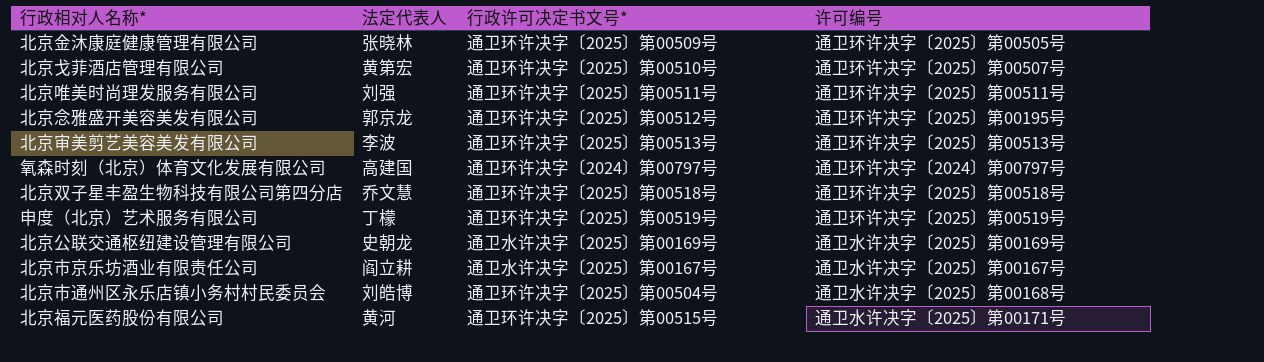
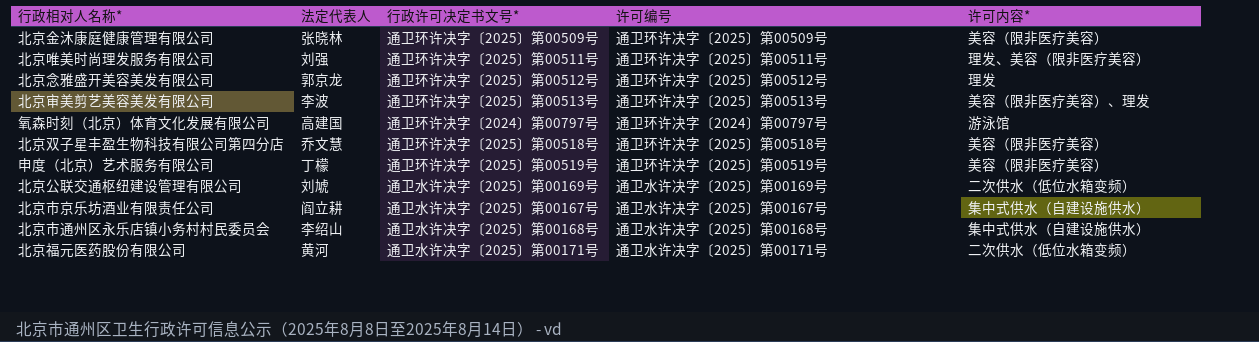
column 许可内容* | position: none -> 5
row 北京戈菲酒店管理有限公司: 黄第宏 | 通卫环许决字〔2025〕第00510号 | 通卫环许决字〔2025〕第00507号 -> none
北京金沐康庭健康管理有限公司 | 许可编号: 通卫环许决字〔2025〕第00505号 -> 通卫环许决字〔2025〕第00509号
北京念雅盛开美容美发有限公司 | 许可编号: 通卫环许决字〔2025〕第00195号 -> 通卫环许决字〔2025〕第00512号
北京公联交通枢纽建设管理有限公司 | 法定代表人: 史朝龙 -> 刘虓
北京市通州区永乐店镇小务村村民委员会 | 法定代表人: 刘皓博 -> 李绍山
北京市通州区永乐店镇小务村村民委员会 | 行政许可决定书文号*: 通卫环许决字〔2025〕第00504号 -> 通卫水许决字〔2025〕第00168号
北京福元医药股份有限公司 | 行政许可决定书文号*: 通卫环许决字〔2025〕第00515号 -> 通卫水许决字〔2025〕第00171号

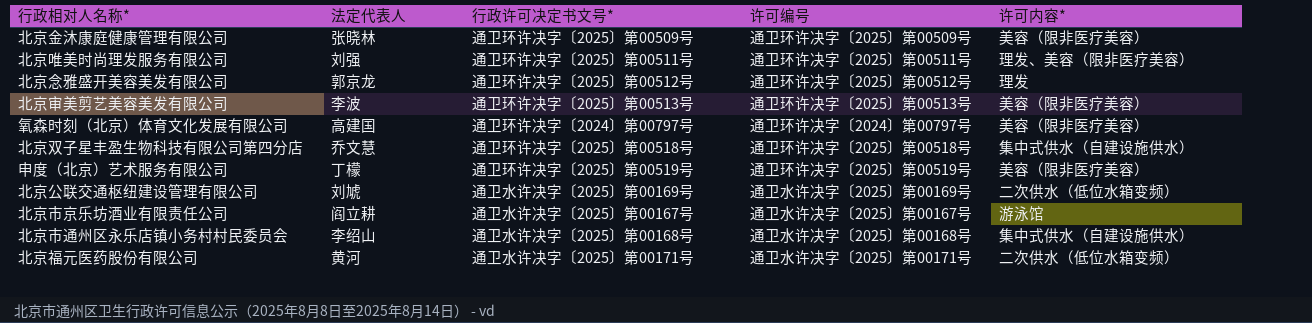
北京审美剪艺美容美发有限公司 | 许可内容*: 美容（限非医疗美容）、理发 -> 美容（限非医疗美容）
氧森时刻（北京）体育文化发展有限公司 | 许可内容*: 游泳馆 -> 美容（限非医疗美容）
北京双子星丰盈生物科技有限公司第四分店 | 许可内容*: 美容（限非医疗美容） -> 集中式供水（自建设施供水）
北京市京乐坊酒业有限责任公司 | 许可内容*: 集中式供水（自建设施供水） -> 游泳馆

